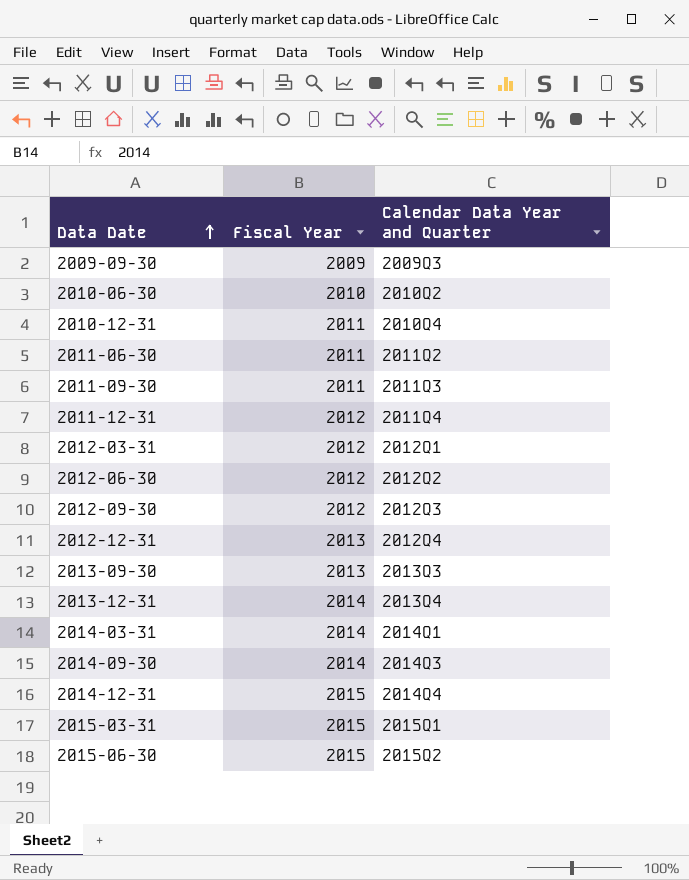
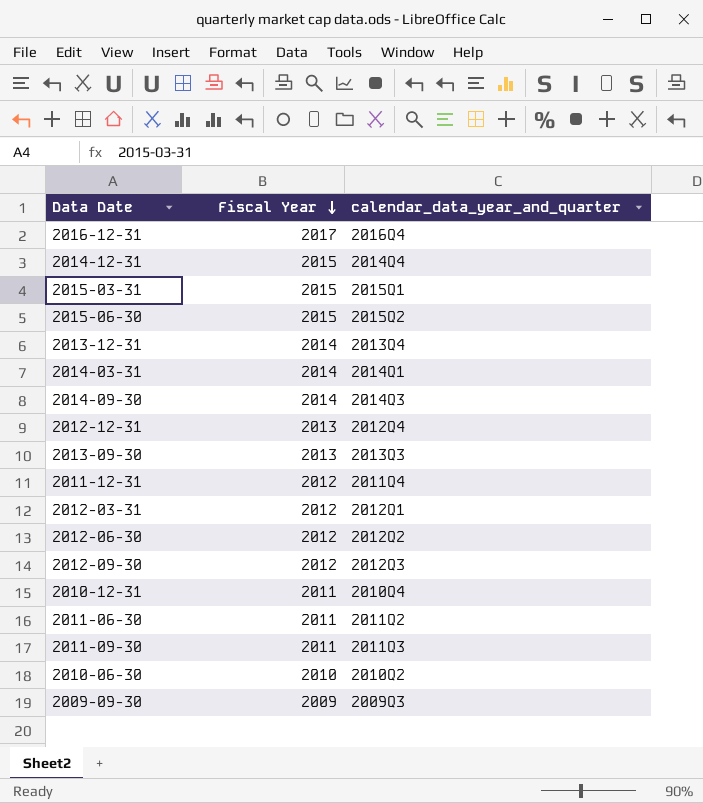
row order: Data Date ascending -> Fiscal Year descending
column name: Calendar Data Year and Quarter -> calendar_data_year_and_quarter
row 2016-12-31: none -> 2017 | 2016Q4

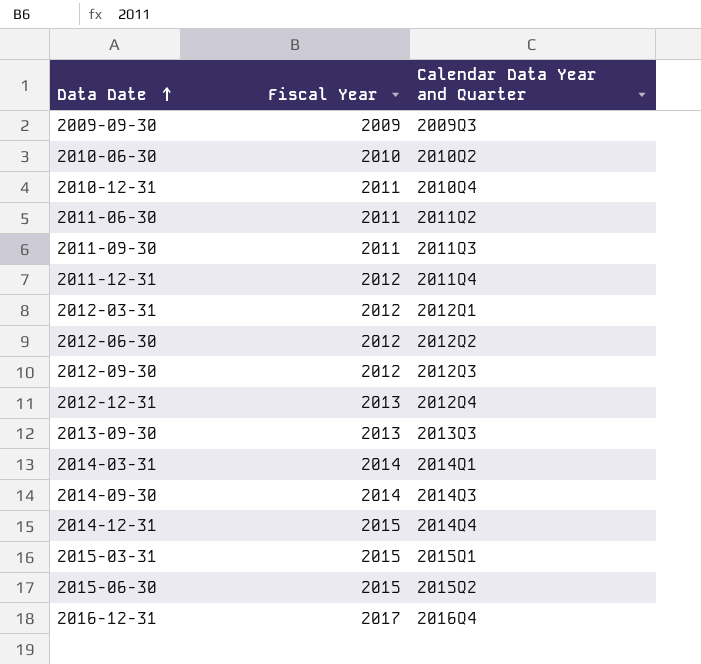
row order: Fiscal Year descending -> Data Date ascending
column name: calendar_data_year_and_quarter -> Calendar Data Year and Quarter
row 2013-12-31: 2014 | 2013Q4 -> none

